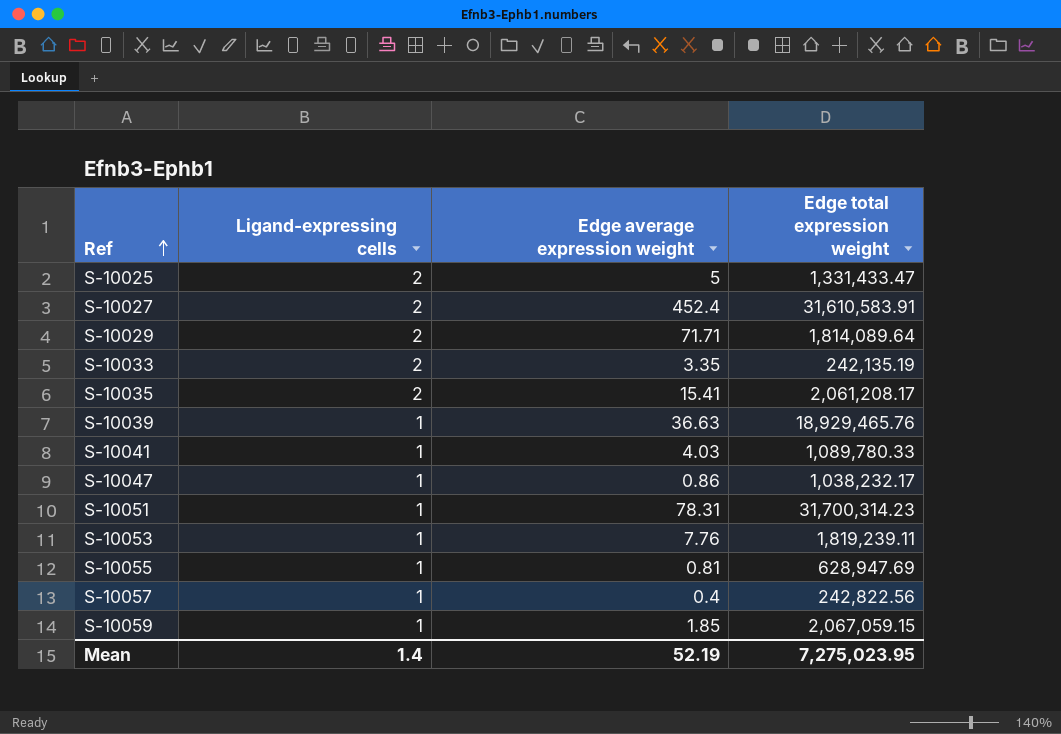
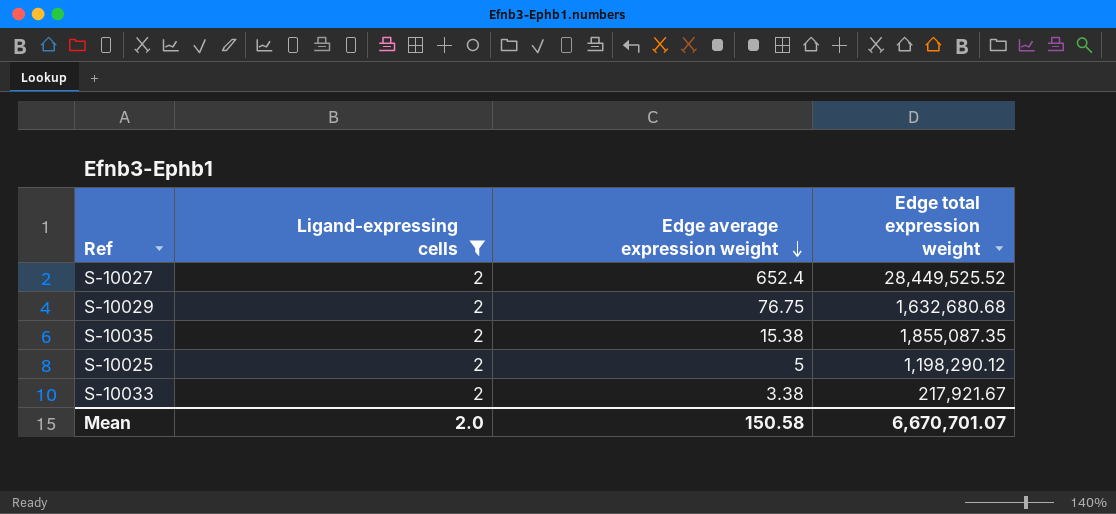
filter: none -> Ligand-expressing cells = 2
row order: Ref ascending -> Edge average expression weight descending
S-10027 | Edge average expression weight: 452.4 -> 652.4
S-10027 | Edge total expression weight: 31,610,583.91 -> 28,449,525.52
S-10029 | Edge average expression weight: 71.71 -> 76.75
S-10029 | Edge total expression weight: 1,814,089.64 -> 1,632,680.68
S-10035 | Edge average expression weight: 15.41 -> 15.38
S-10035 | Edge total expression weight: 2,061,208.17 -> 1,855,087.35
S-10025 | Edge total expression weight: 1,331,433.47 -> 1,198,290.12
S-10033 | Edge average expression weight: 3.35 -> 3.38
S-10033 | Edge total expression weight: 242,135.19 -> 217,921.67
Mean | Ligand-expressing cells: 1.4 -> 2.0
Mean | Edge average expression weight: 52.19 -> 150.58
Mean | Edge total expression weight: 7,275,023.95 -> 6,670,701.07

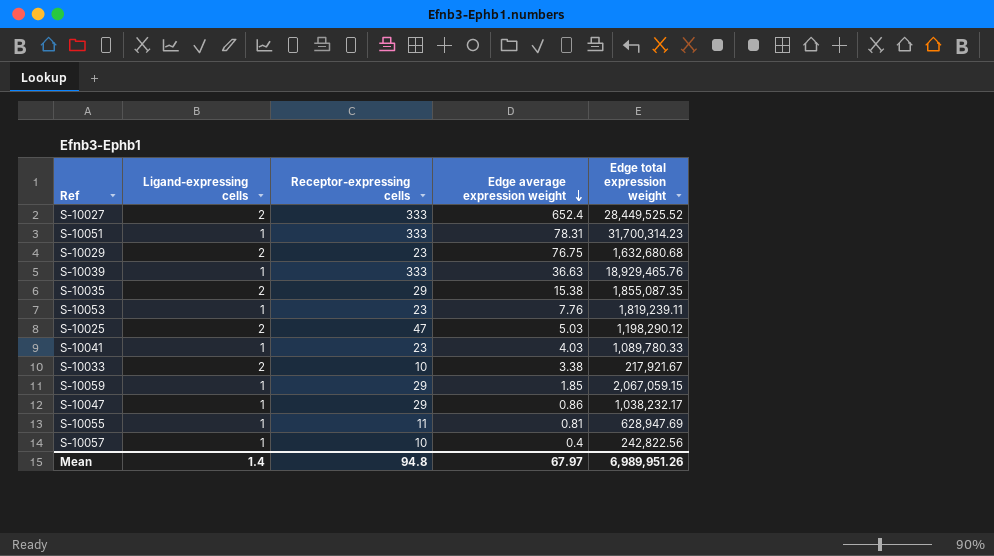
filter: Ligand-expressing cells = 2 -> none
column Receptor-expressing cells | position: none -> 3
S-10025 | Edge average expression weight: 5 -> 5.03
Mean | Ligand-expressing cells: 2.0 -> 1.4
Mean | Edge average expression weight: 150.58 -> 67.97
Mean | Edge total expression weight: 6,670,701.07 -> 6,989,951.26

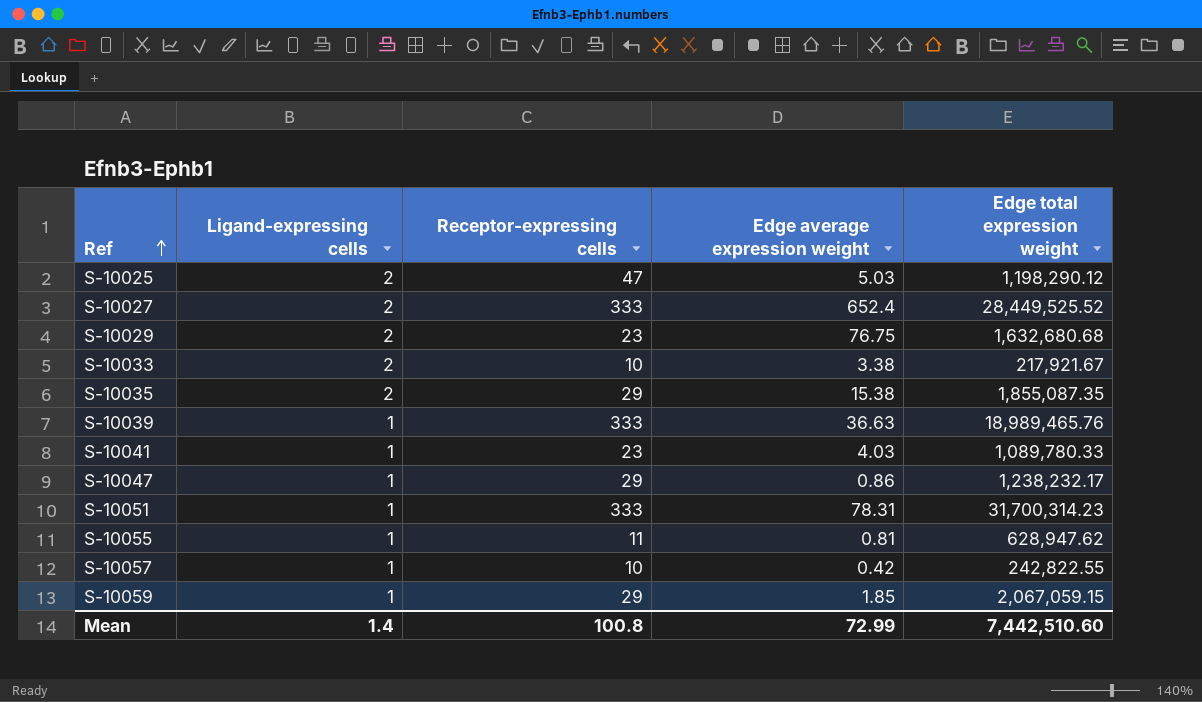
row order: Edge average expression weight descending -> Ref ascending
row S-10053: 1 | 23 | 7.76 | 1,819,239.11 -> none
S-10039 | Edge total expression weight: 18,929,465.76 -> 18,989,465.76
S-10047 | Edge total expression weight: 1,038,232.17 -> 1,238,232.17
S-10055 | Edge total expression weight: 628,947.69 -> 628,947.62
S-10057 | Edge average expression weight: 0.4 -> 0.42
S-10057 | Edge total expression weight: 242,822.56 -> 242,822.55
Mean | Receptor-expressing cells: 94.8 -> 100.8
Mean | Edge average expression weight: 67.97 -> 72.99
Mean | Edge total expression weight: 6,989,951.26 -> 7,442,510.60

